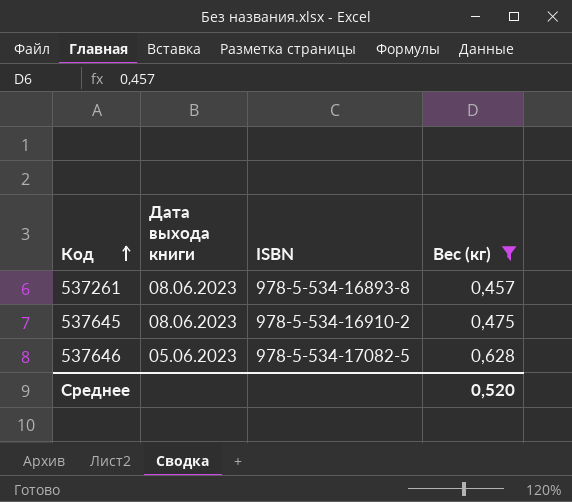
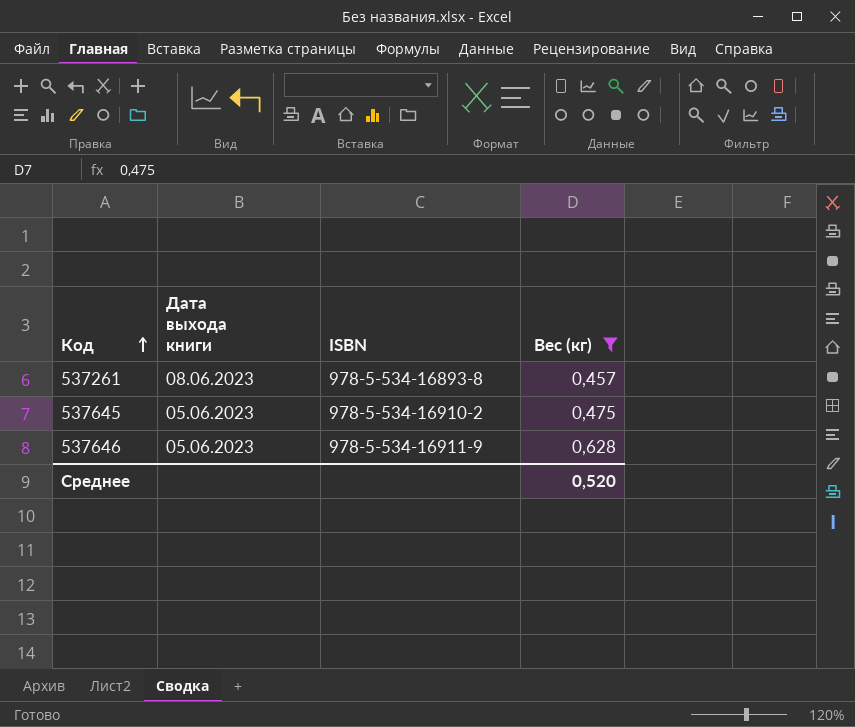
537645 | Дата выхода книги: 08.06.2023 -> 05.06.2023
537646 | ISBN: 978-5-534-17082-5 -> 978-5-534-16911-9

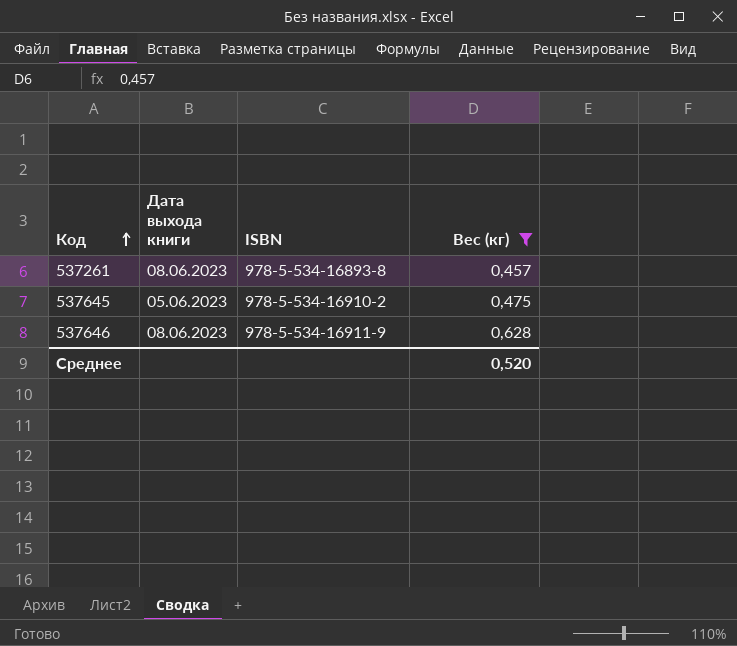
537646 | Дата выхода книги: 05.06.2023 -> 08.06.2023

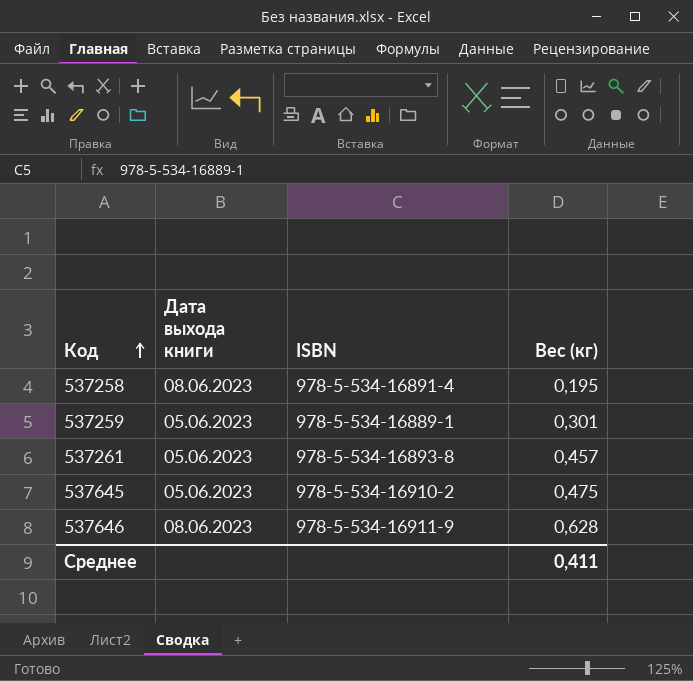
filter: Вес (кг) >= 0,457 -> none
537261 | Дата выхода книги: 08.06.2023 -> 05.06.2023
Среднее | Вес (кг): 0,520 -> 0,411

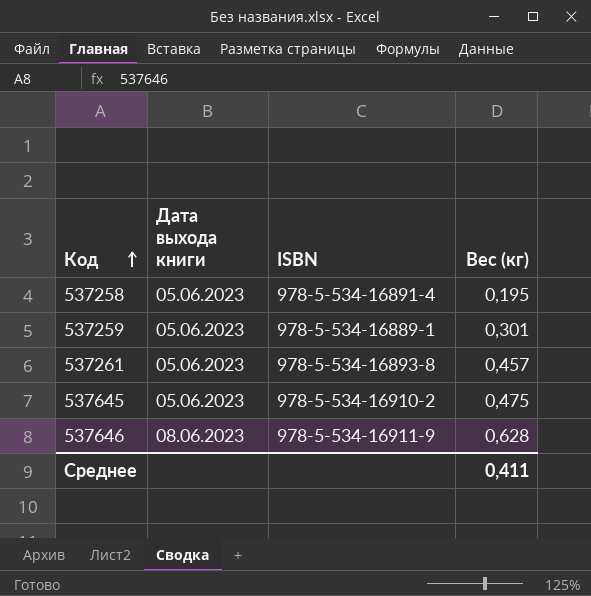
537258 | Дата выхода книги: 08.06.2023 -> 05.06.2023

